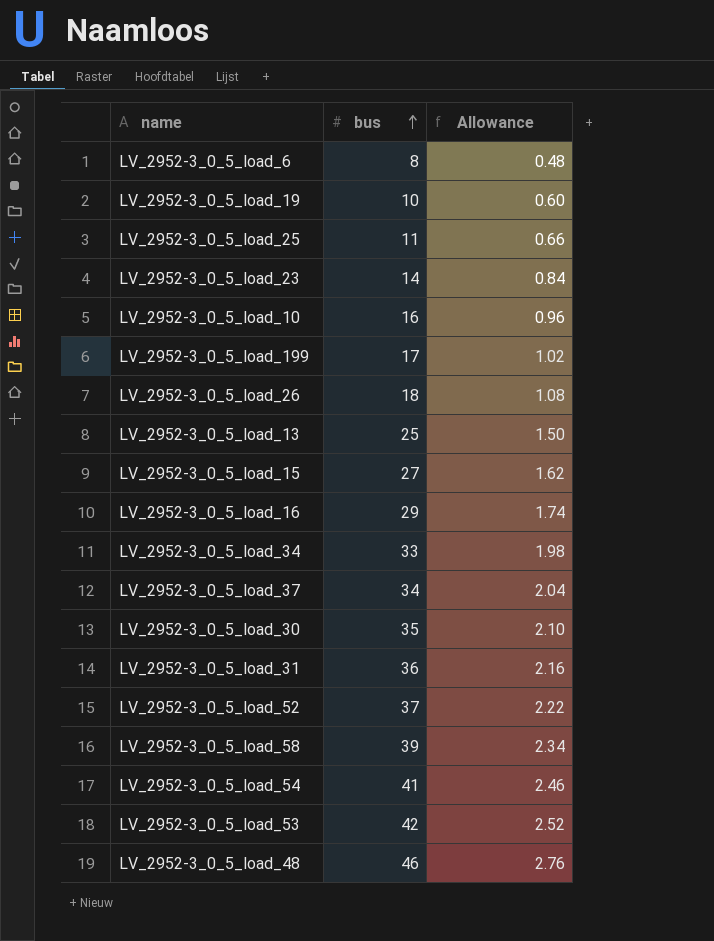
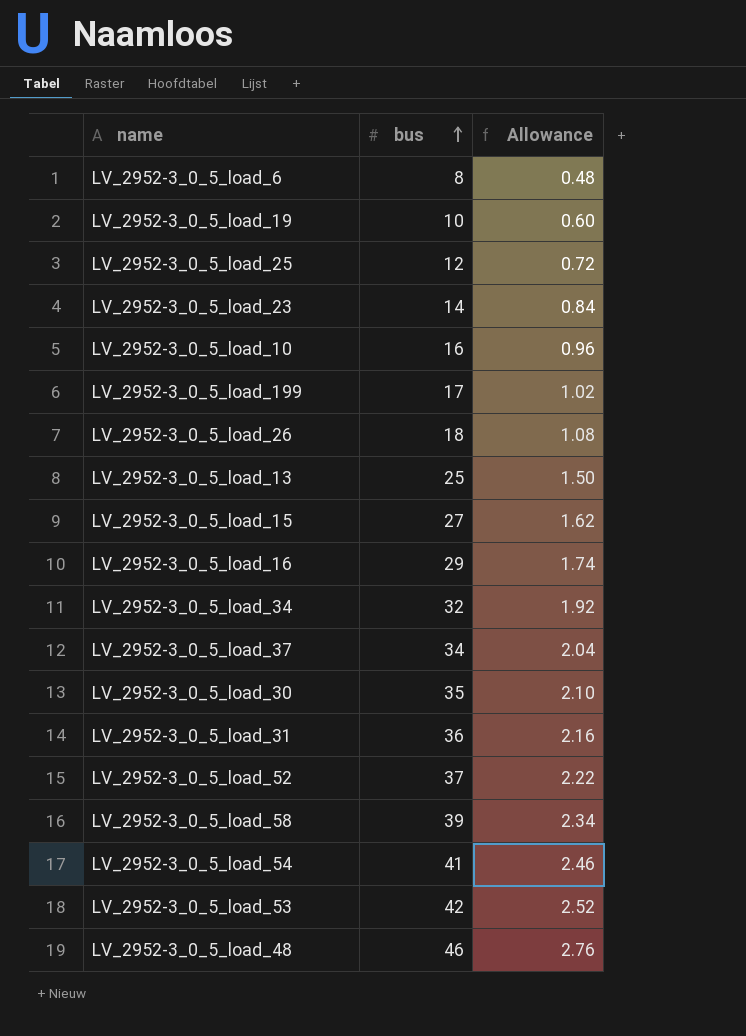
LV_2952-3_0_5_load_25 | bus: 11 -> 12
LV_2952-3_0_5_load_25 | Allowance: 0.66 -> 0.72
LV_2952-3_0_5_load_34 | bus: 33 -> 32
LV_2952-3_0_5_load_34 | Allowance: 1.98 -> 1.92

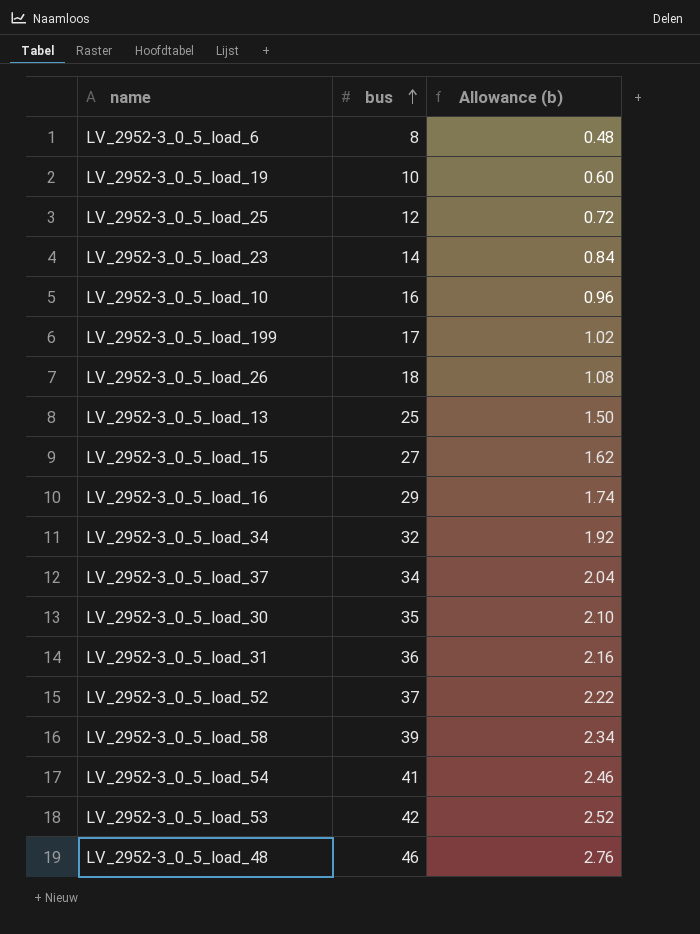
column name: Allowance -> Allowance (b)

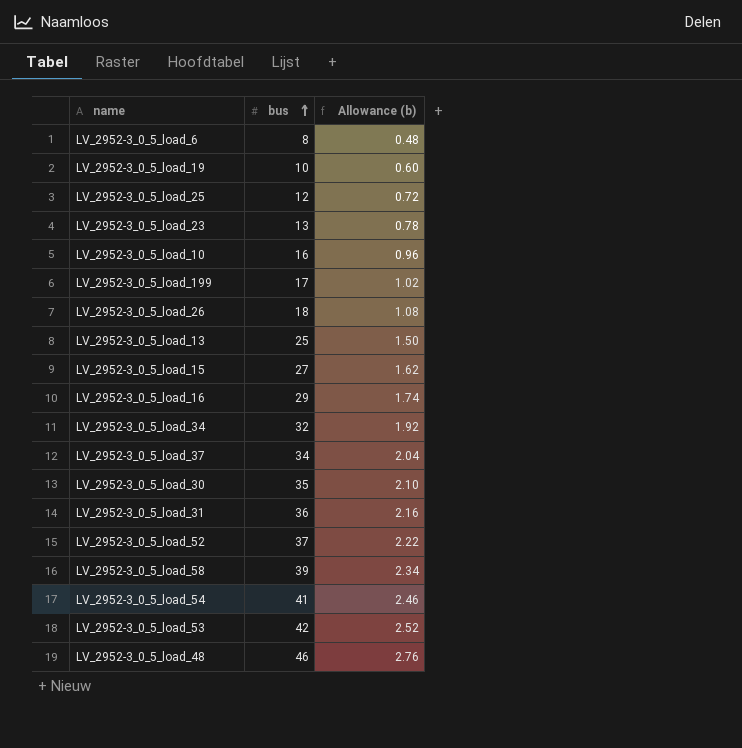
LV_2952-3_0_5_load_23 | bus: 14 -> 13
LV_2952-3_0_5_load_23 | Allowance (b): 0.84 -> 0.78

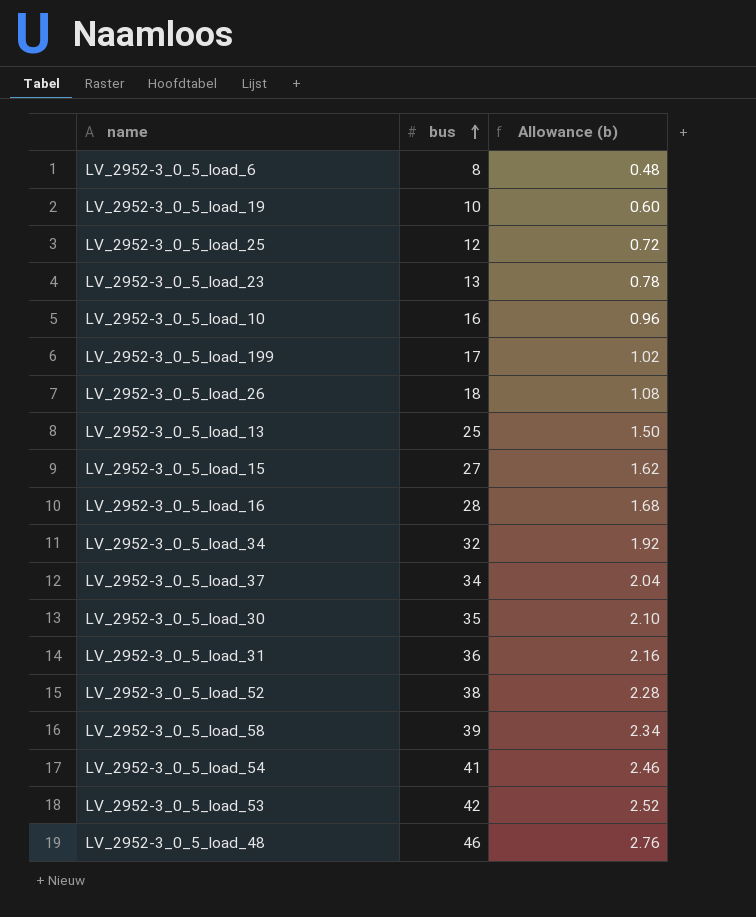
LV_2952-3_0_5_load_16 | bus: 29 -> 28
LV_2952-3_0_5_load_16 | Allowance (b): 1.74 -> 1.68
LV_2952-3_0_5_load_52 | bus: 37 -> 38
LV_2952-3_0_5_load_52 | Allowance (b): 2.22 -> 2.28

